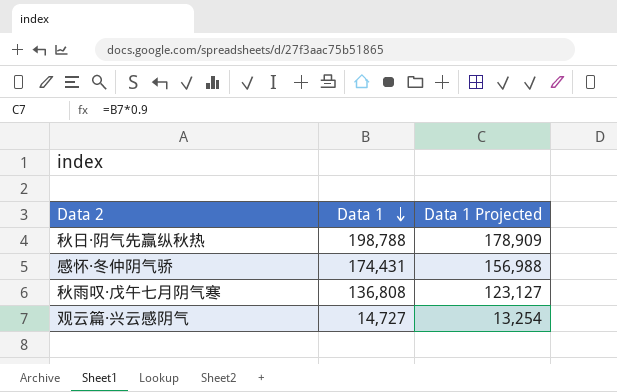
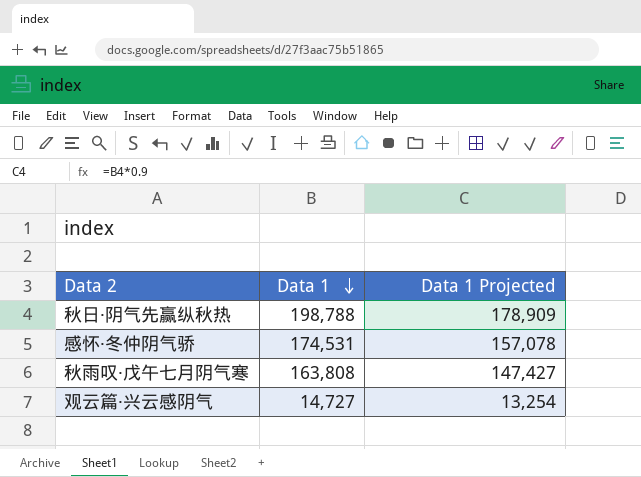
感怀·冬仲阴气骄 | Data 1: 174,431 -> 174,531
感怀·冬仲阴气骄 | Data 1 Projected: 156,988 -> 157,078
秋雨叹·戊午七月阴气寒 | Data 1: 136,808 -> 163,808
秋雨叹·戊午七月阴气寒 | Data 1 Projected: 123,127 -> 147,427

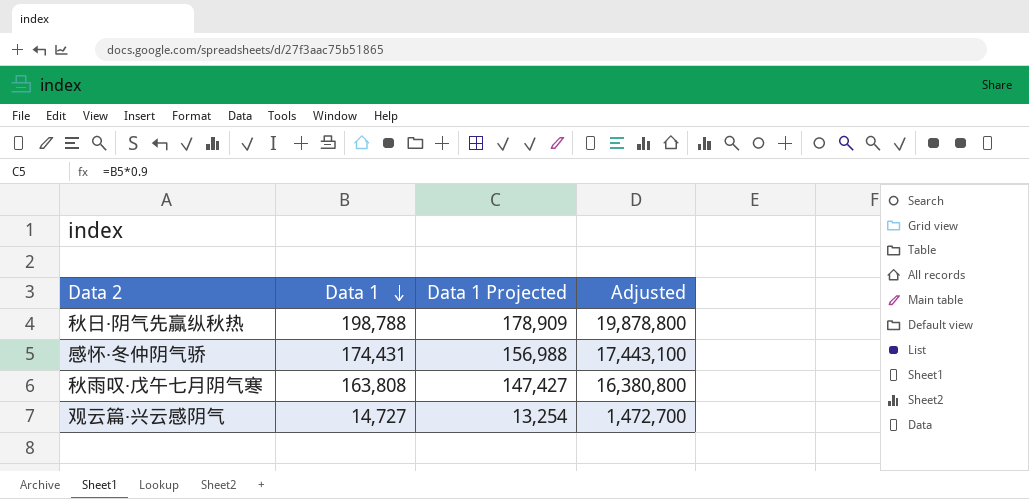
column Adjusted | formula: none -> [Data 1] * 100
感怀·冬仲阴气骄 | Data 1: 174,531 -> 174,431
感怀·冬仲阴气骄 | Data 1 Projected: 157,078 -> 156,988

